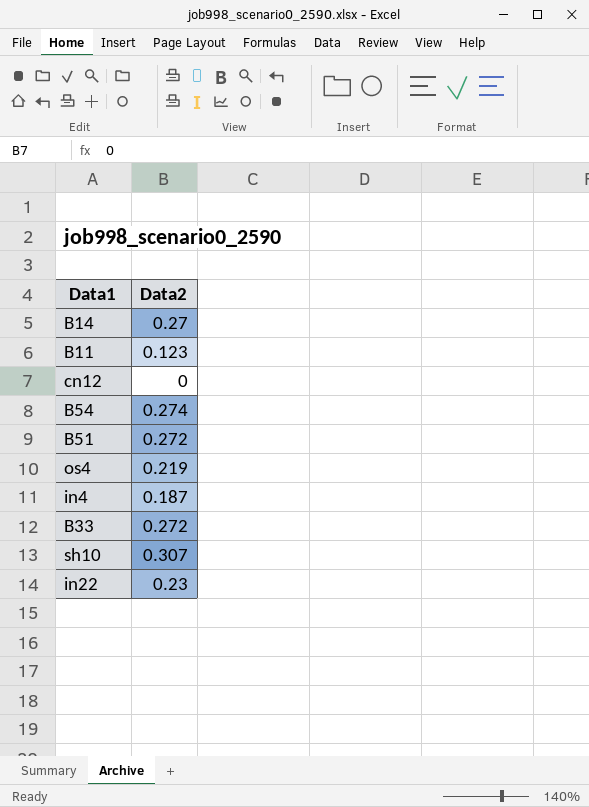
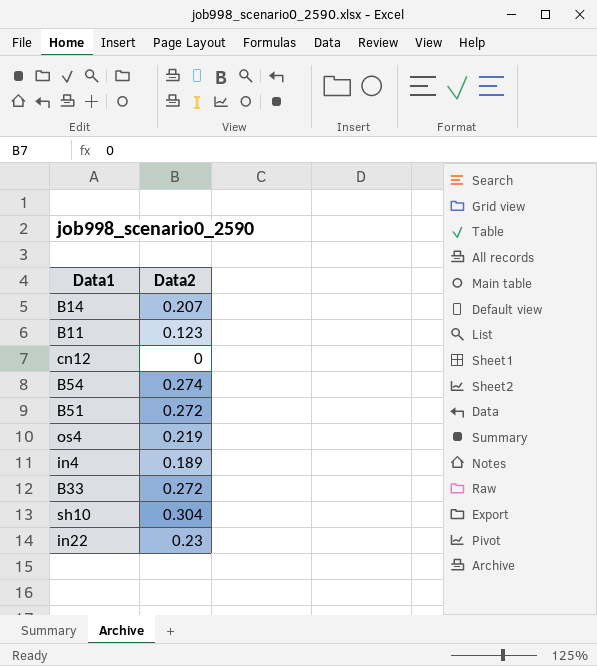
B14 | Data2: 0.27 -> 0.207
in4 | Data2: 0.187 -> 0.189
sh10 | Data2: 0.307 -> 0.304

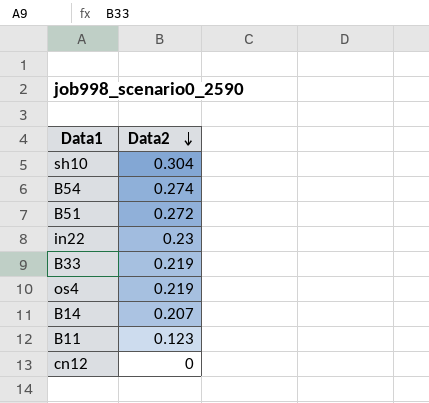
row order: none -> Data2 descending
row in4: 0.189 -> none
B33 | Data2: 0.272 -> 0.219

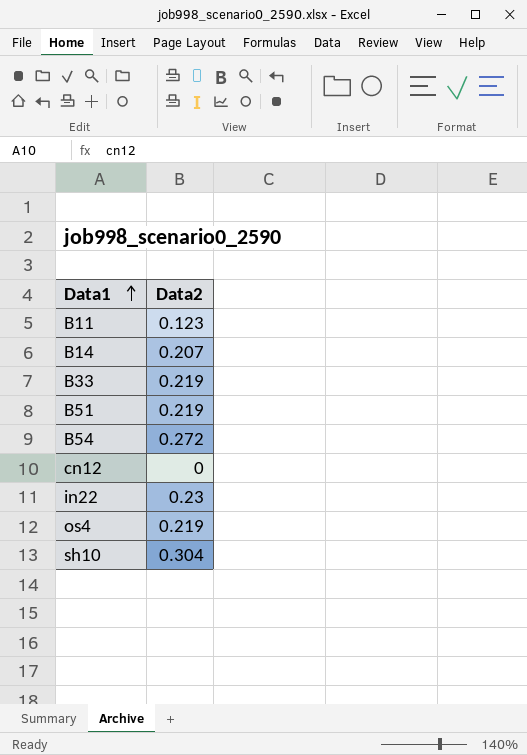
row order: Data2 descending -> Data1 ascending
B51 | Data2: 0.272 -> 0.219
B54 | Data2: 0.274 -> 0.272

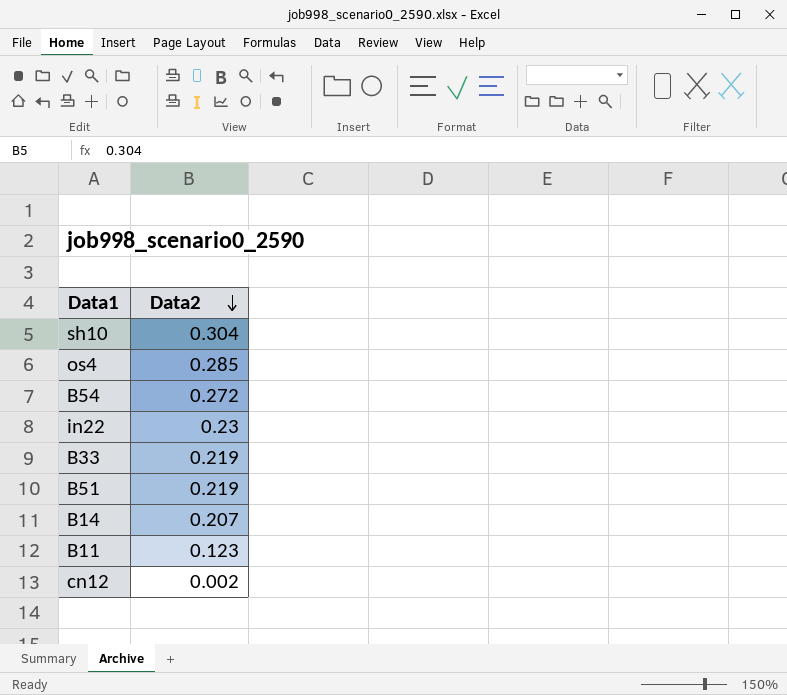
row order: Data1 ascending -> Data2 descending
os4 | Data2: 0.219 -> 0.285
cn12 | Data2: 0 -> 0.002

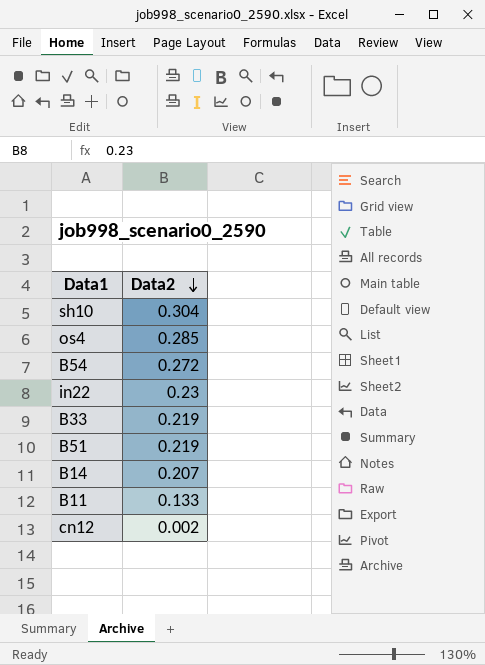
B11 | Data2: 0.123 -> 0.133

